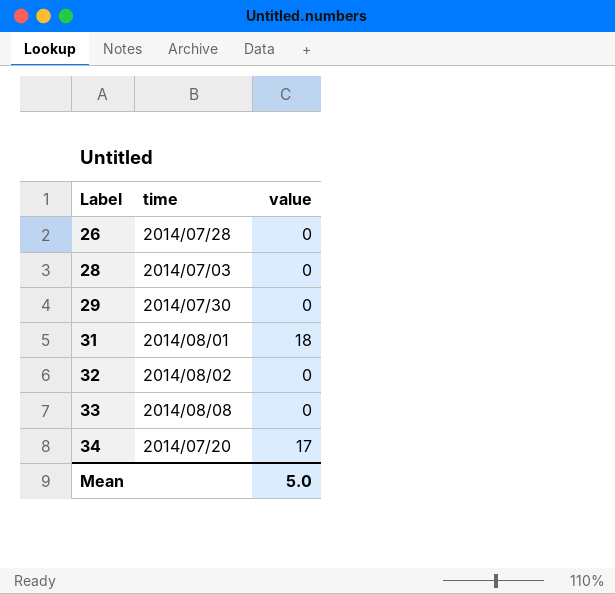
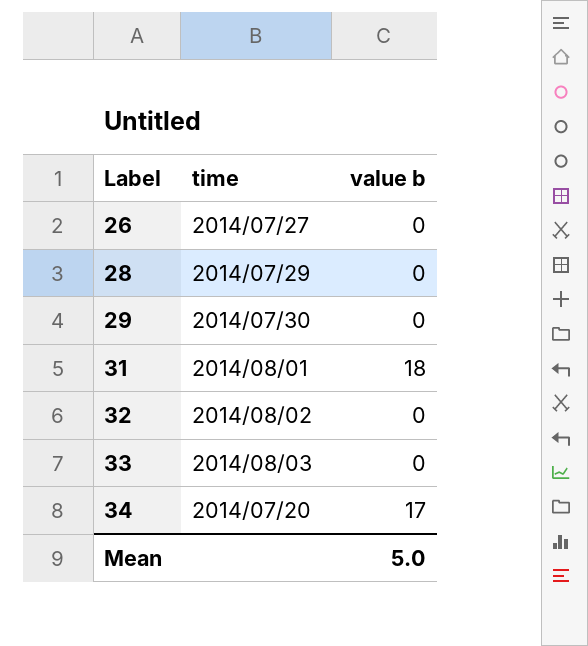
column name: value -> value b
26 | time: 2014/07/28 -> 2014/07/27
28 | time: 2014/07/03 -> 2014/07/29
33 | time: 2014/08/08 -> 2014/08/03

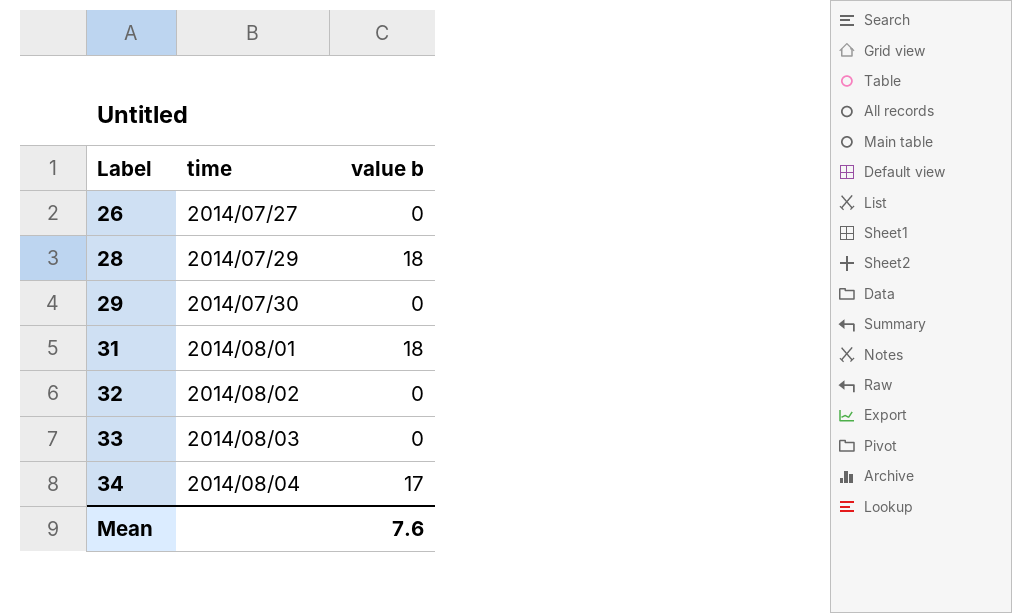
28 | value b: 0 -> 18
34 | time: 2014/07/20 -> 2014/08/04
Mean | value b: 5.0 -> 7.6

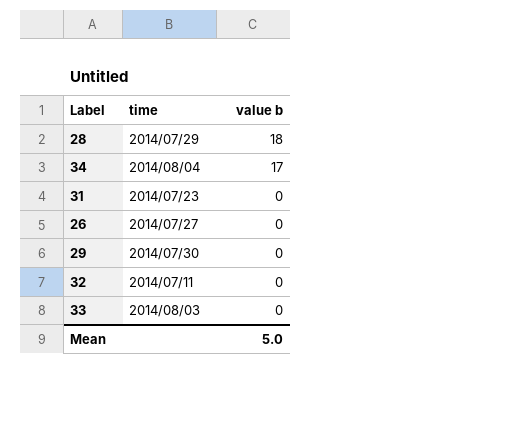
row order: Label ascending -> value b descending
31 | time: 2014/08/01 -> 2014/07/23
31 | value b: 18 -> 0
32 | time: 2014/08/02 -> 2014/07/11
Mean | value b: 7.6 -> 5.0

